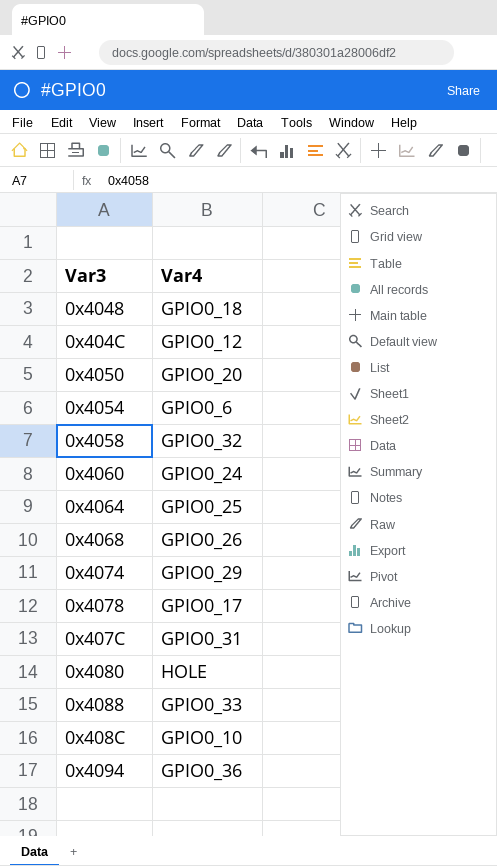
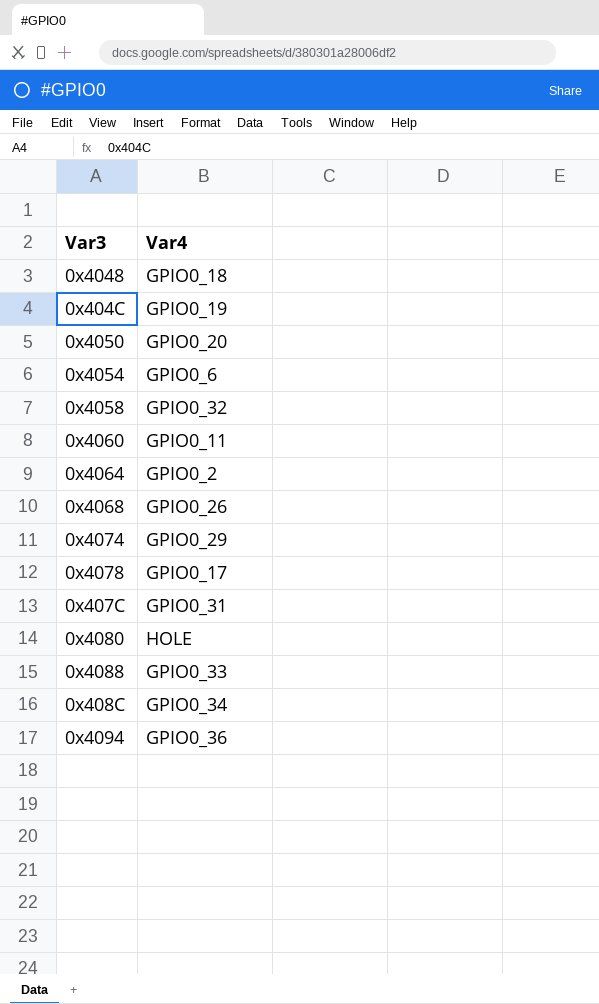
0x404C | Var4: GPIO0_12 -> GPIO0_19
0x4060 | Var4: GPIO0_24 -> GPIO0_11
0x4064 | Var4: GPIO0_25 -> GPIO0_2
0x408C | Var4: GPIO0_10 -> GPIO0_34

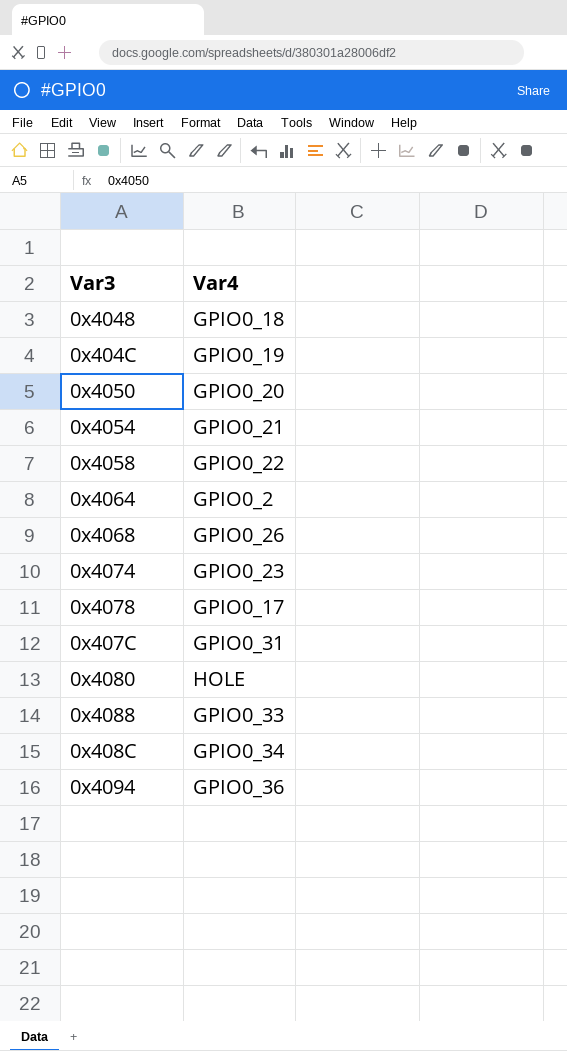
row 0x4060: GPIO0_11 -> none
0x4054 | Var4: GPIO0_6 -> GPIO0_21
0x4058 | Var4: GPIO0_32 -> GPIO0_22
0x4074 | Var4: GPIO0_29 -> GPIO0_23

